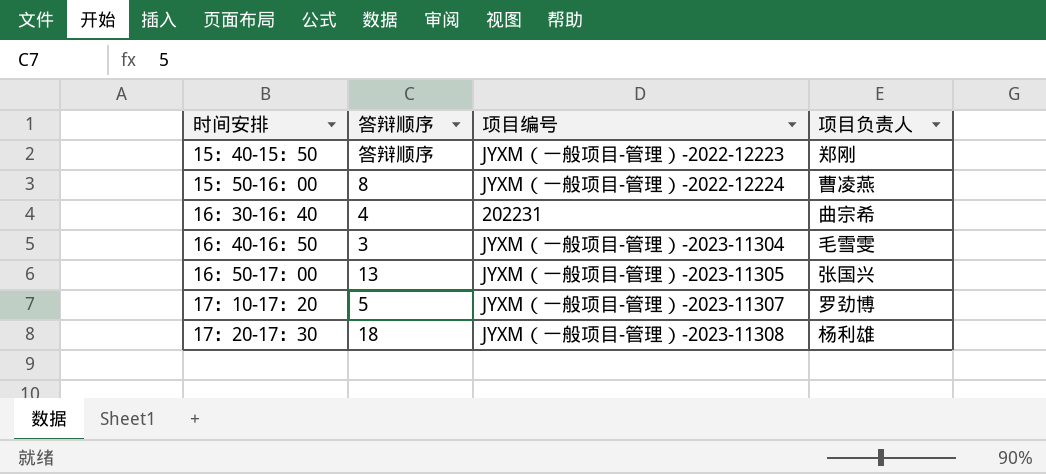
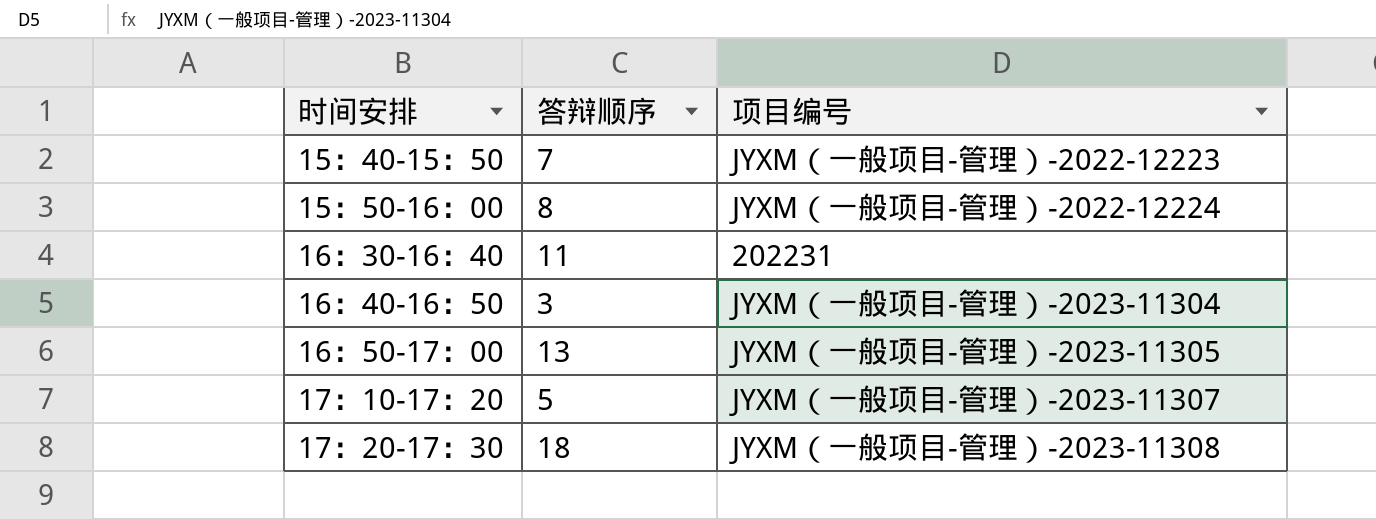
column 项目负责人 | position: 4 -> none
15：40-15：50 | 答辩顺序: 答辩顺序 -> 7
16：30-16：40 | 答辩顺序: 4 -> 11

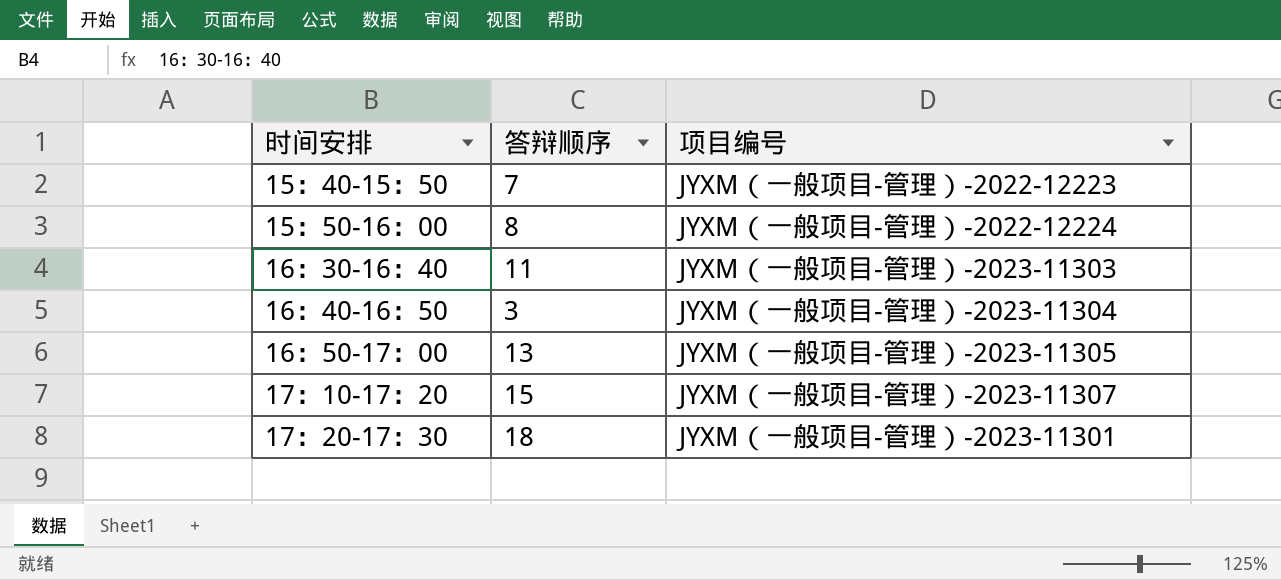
16：30-16：40 | 项目编号: 202231 -> JYXM（一般项目-管理）-2023-11303
17：10-17：20 | 答辩顺序: 5 -> 15
17：20-17：30 | 项目编号: JYXM（一般项目-管理）-2023-11308 -> JYXM（一般项目-管理）-2023-11301

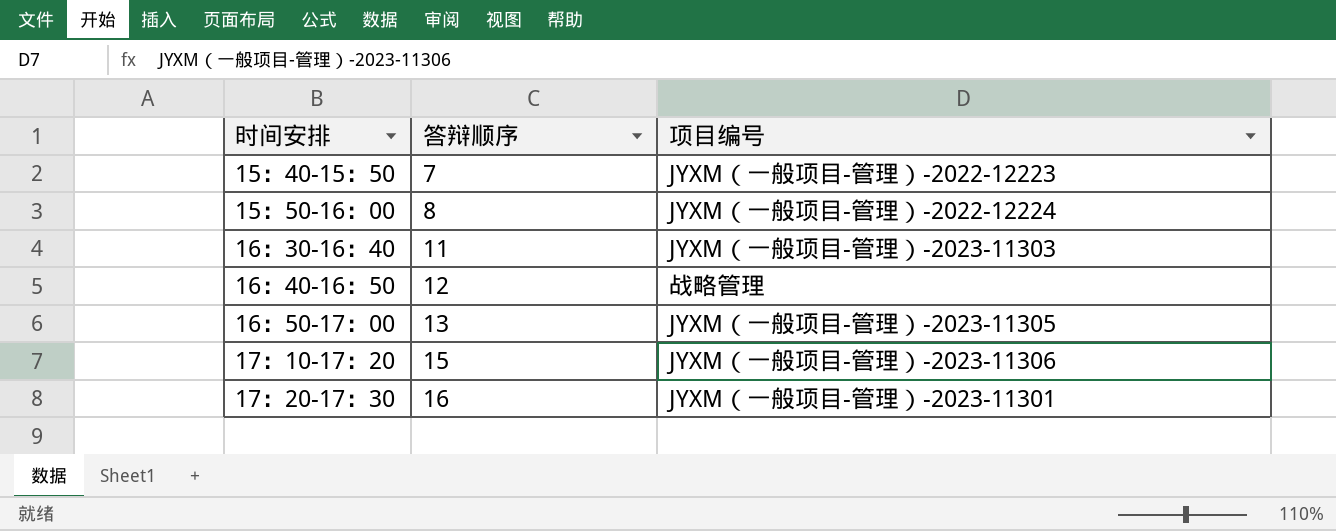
16：40-16：50 | 答辩顺序: 3 -> 12
16：40-16：50 | 项目编号: JYXM（一般项目-管理）-2023-11304 -> 战略管理
17：10-17：20 | 项目编号: JYXM（一般项目-管理）-2023-11307 -> JYXM（一般项目-管理）-2023-11306
17：20-17：30 | 答辩顺序: 18 -> 16

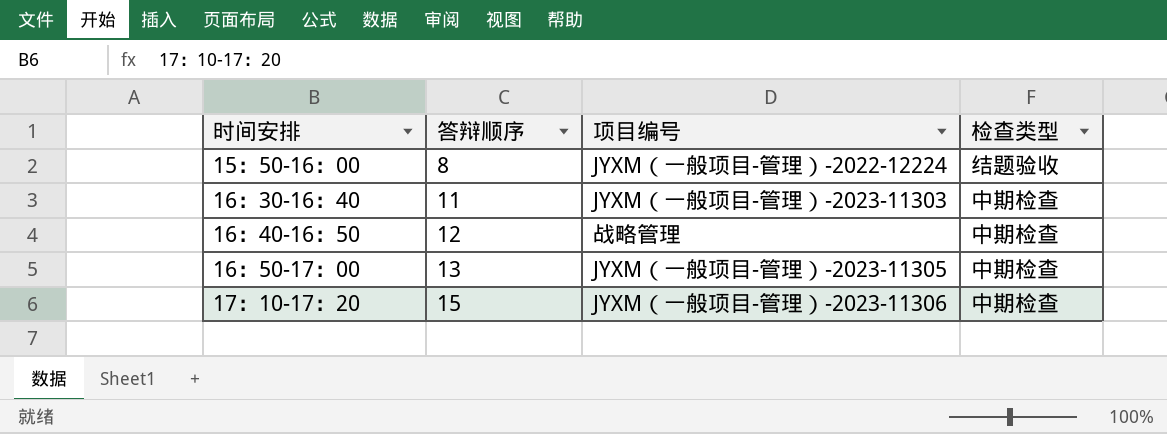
column 检查类型 | position: none -> 4
row 15：40-15：50: 7 | JYXM（一般项目-管理）-2022-12223 -> none
row 17：20-17：30: 16 | JYXM（一般项目-管理）-2023-11301 -> none

